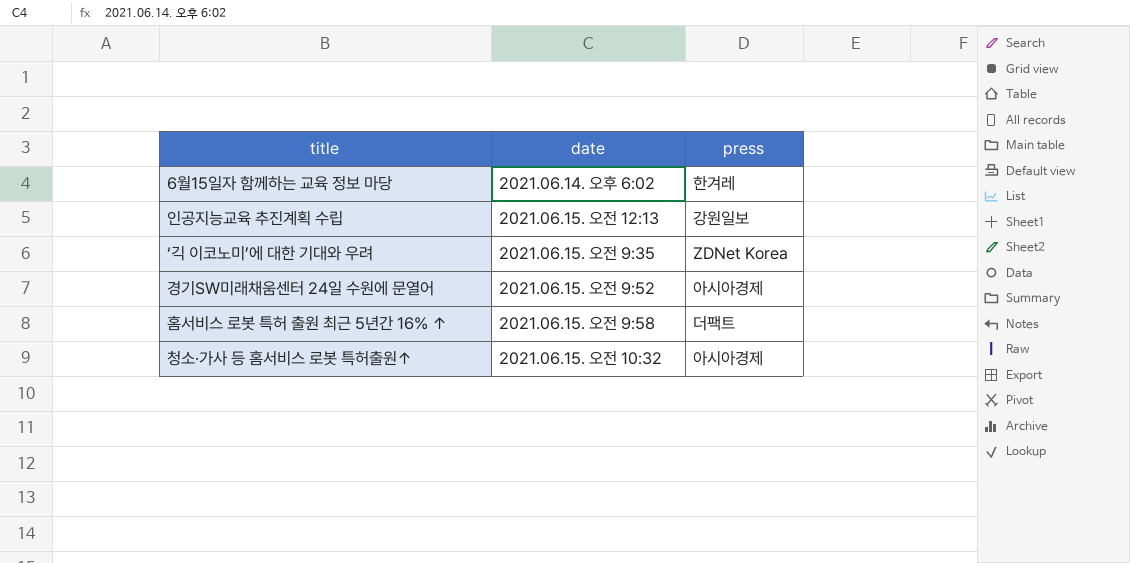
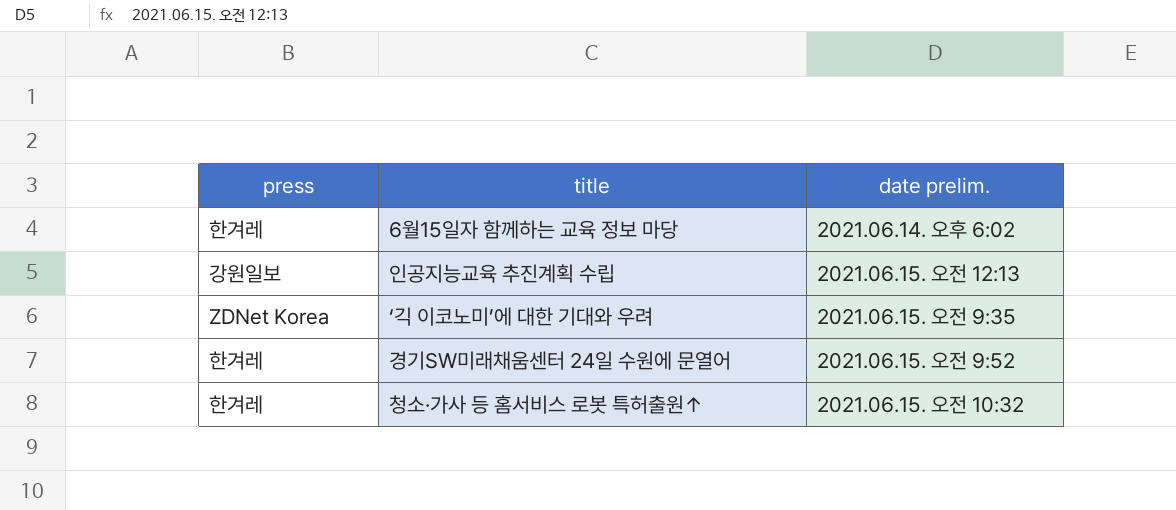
column press | position: 3 -> 1
column name: date -> date prelim.
row 홈서비스 로봇 특허 출원 최근 5년간 16% ↑: 2021.06.15. 오전 9:58 | 더팩트 -> none
경기SW미래채움센터 24일 수원에 문열어 | press: 아시아경제 -> 한겨레
청소·가사 등 홈서비스 로봇 특허출원↑ | press: 아시아경제 -> 한겨레

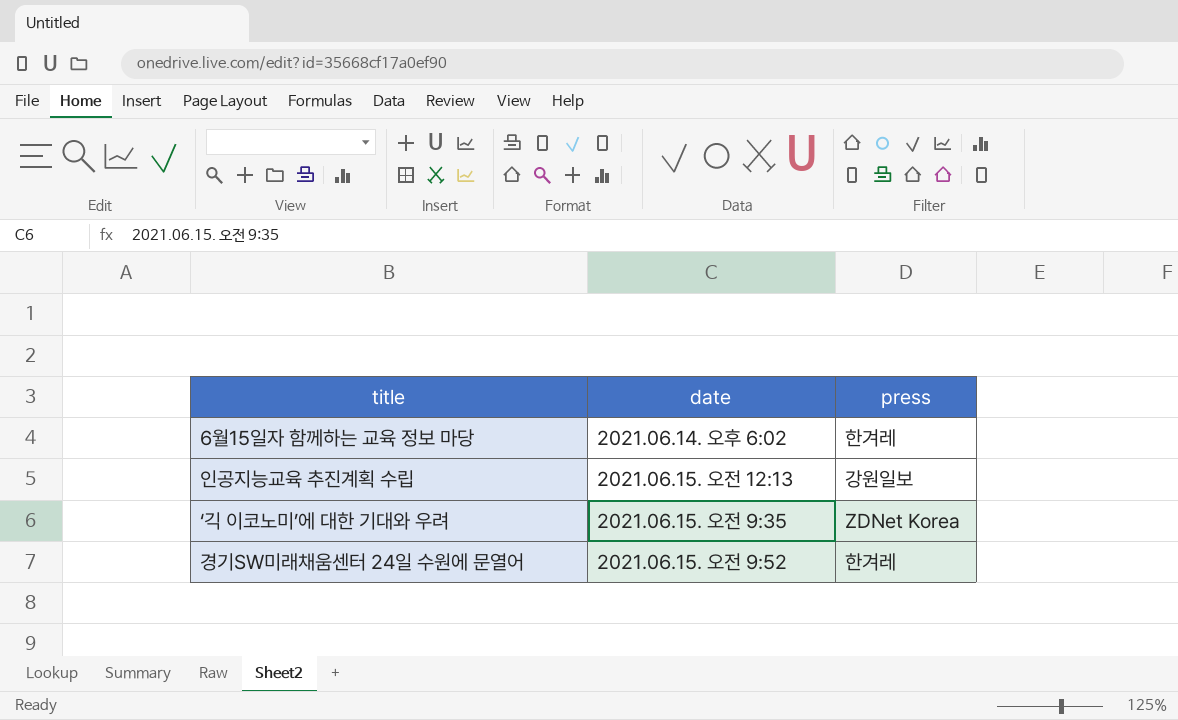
column name: date prelim. -> date
column press | position: 1 -> 3
row 청소·가사 등 홈서비스 로봇 특허출원↑: 한겨레 | 2021.06.15. 오전 10:32 -> none

